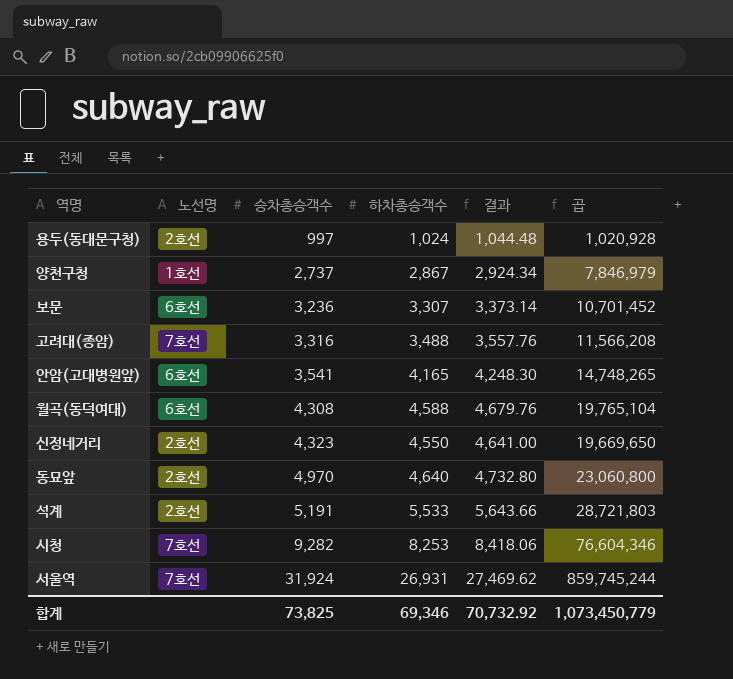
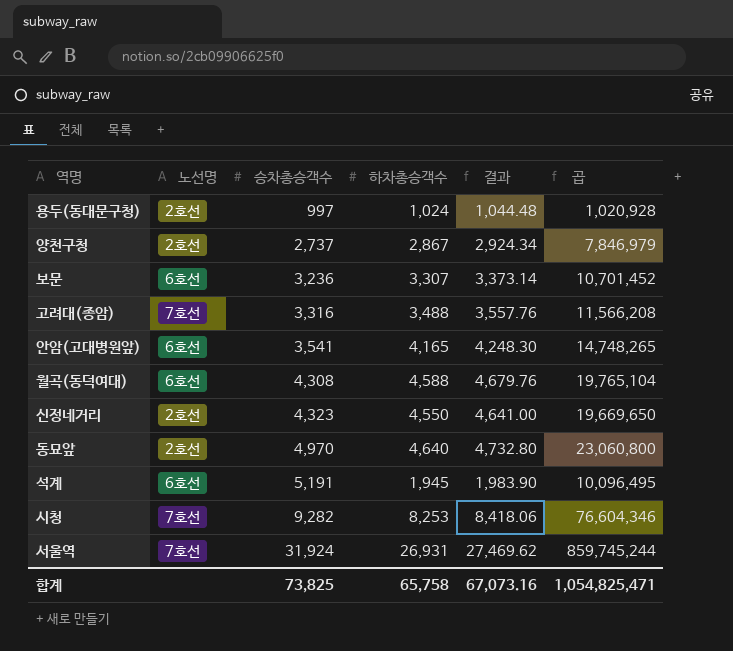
양천구청 | 노선명: 1호선 -> 2호선
석계 | 노선명: 2호선 -> 6호선
석계 | 하차총승객수: 5,533 -> 1,945
석계 | 결과: 5,643.66 -> 1,983.90
석계 | 곱: 28,721,803 -> 10,096,495
합계 | 하차총승객수: 69,346 -> 65,758
합계 | 결과: 70,732.92 -> 67,073.16
합계 | 곱: 1,073,450,779 -> 1,054,825,471

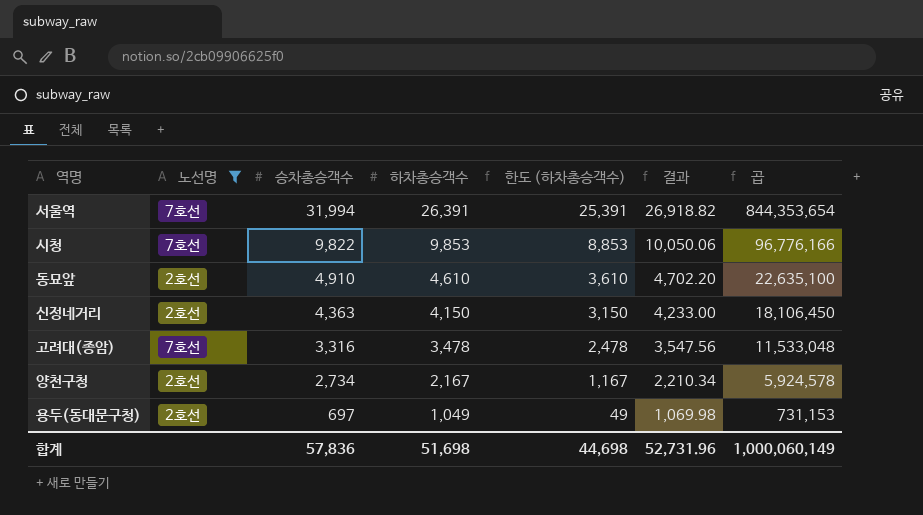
filter: none -> 노선명 != 6호선
row order: 승차총승객수 ascending -> 승차총승객수 descending
column 한도 (하차총승객수) | formula: none -> [하차총승객수] - 1000
서울역 | 승차총승객수: 31,924 -> 31,994
서울역 | 하차총승객수: 26,931 -> 26,391
서울역 | 결과: 27,469.62 -> 26,918.82
서울역 | 곱: 859,745,244 -> 844,353,654
시청 | 승차총승객수: 9,282 -> 9,822
시청 | 하차총승객수: 8,253 -> 9,853
시청 | 결과: 8,418.06 -> 10,050.06
시청 | 곱: 76,604,346 -> 96,776,166
동묘앞 | 승차총승객수: 4,970 -> 4,910
동묘앞 | 하차총승객수: 4,640 -> 4,610
동묘앞 | 결과: 4,732.80 -> 4,702.20
동묘앞 | 곱: 23,060,800 -> 22,635,100
신정네거리 | 승차총승객수: 4,323 -> 4,363
신정네거리 | 하차총승객수: 4,550 -> 4,150
신정네거리 | 결과: 4,641.00 -> 4,233.00
신정네거리 | 곱: 19,669,650 -> 18,106,450
고려대(종암) | 하차총승객수: 3,488 -> 3,478
고려대(종암) | 결과: 3,557.76 -> 3,547.56
고려대(종암) | 곱: 11,566,208 -> 11,533,048
양천구청 | 승차총승객수: 2,737 -> 2,734
양천구청 | 하차총승객수: 2,867 -> 2,167
양천구청 | 결과: 2,924.34 -> 2,210.34
양천구청 | 곱: 7,846,979 -> 5,924,578
용두(동대문구청) | 승차총승객수: 997 -> 697
용두(동대문구청) | 하차총승객수: 1,024 -> 1,049
용두(동대문구청) | 결과: 1,044.48 -> 1,069.98
용두(동대문구청) | 곱: 1,020,928 -> 731,153
합계 | 승차총승객수: 73,825 -> 57,836
합계 | 하차총승객수: 65,758 -> 51,698
합계 | 결과: 67,073.16 -> 52,731.96
합계 | 곱: 1,054,825,471 -> 1,000,060,149

